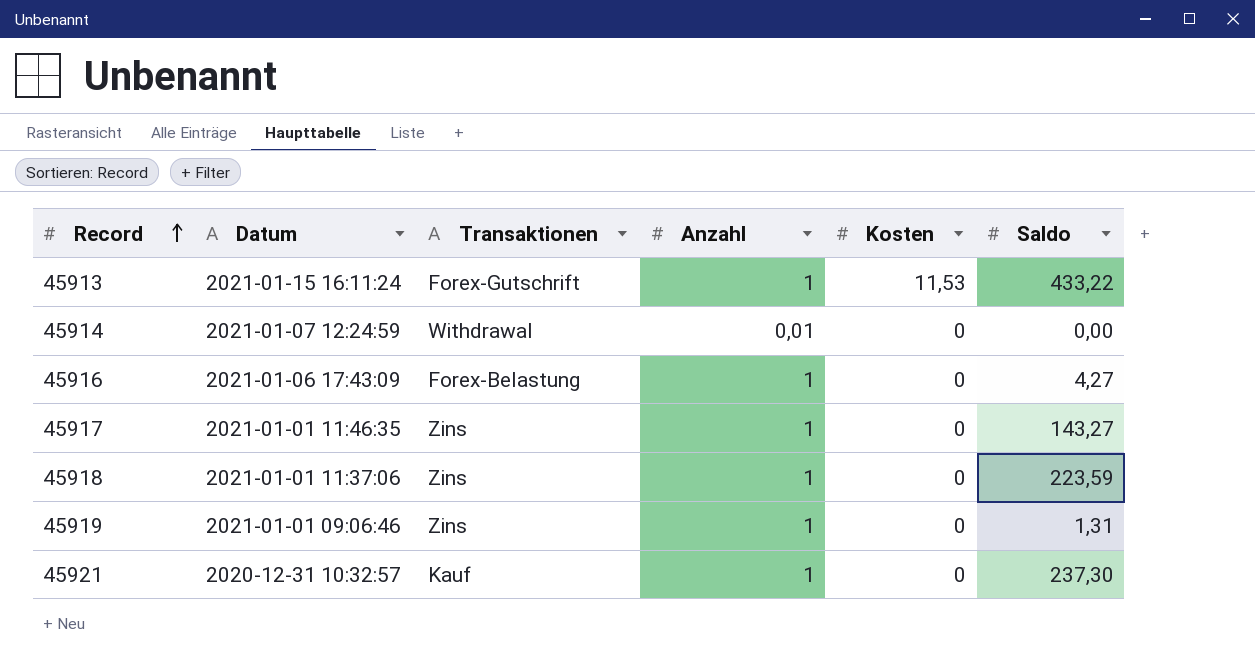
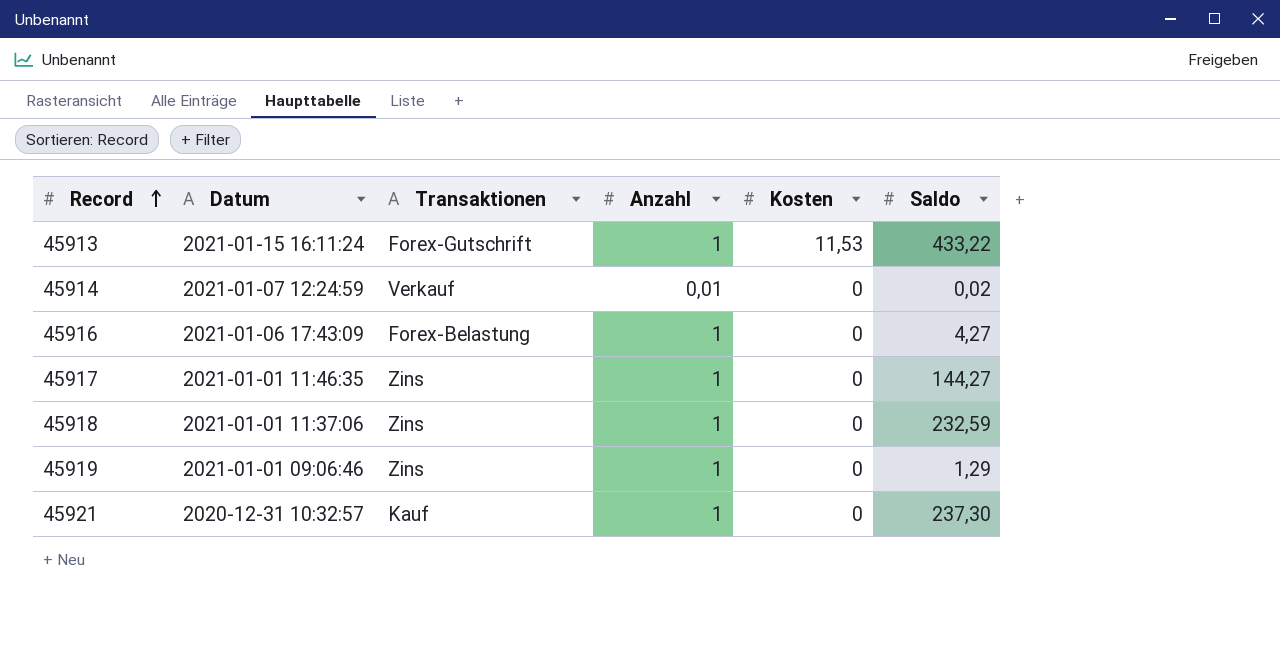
45914 | Transaktionen: Withdrawal -> Verkauf
45914 | Saldo: 0,00 -> 0,02
45917 | Saldo: 143,27 -> 144,27
45918 | Saldo: 223,59 -> 232,59
45919 | Saldo: 1,31 -> 1,29

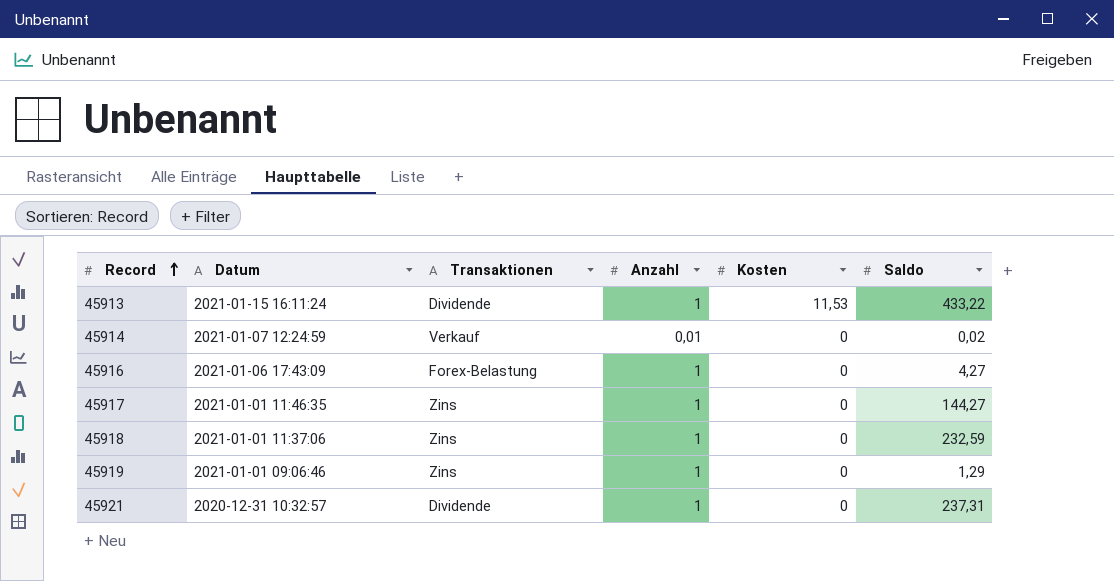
45913 | Transaktionen: Forex-Gutschrift -> Dividende
45921 | Transaktionen: Kauf -> Dividende
45921 | Saldo: 237,30 -> 237,31

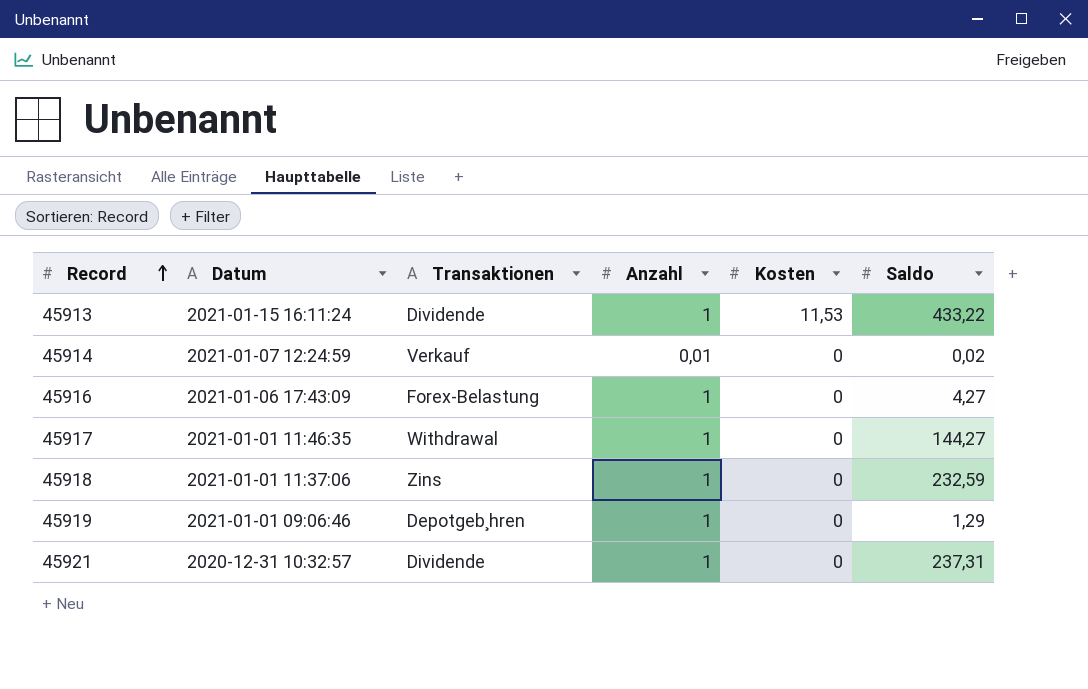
45917 | Transaktionen: Zins -> Withdrawal
45919 | Transaktionen: Zins -> Depotgeb¸hren

